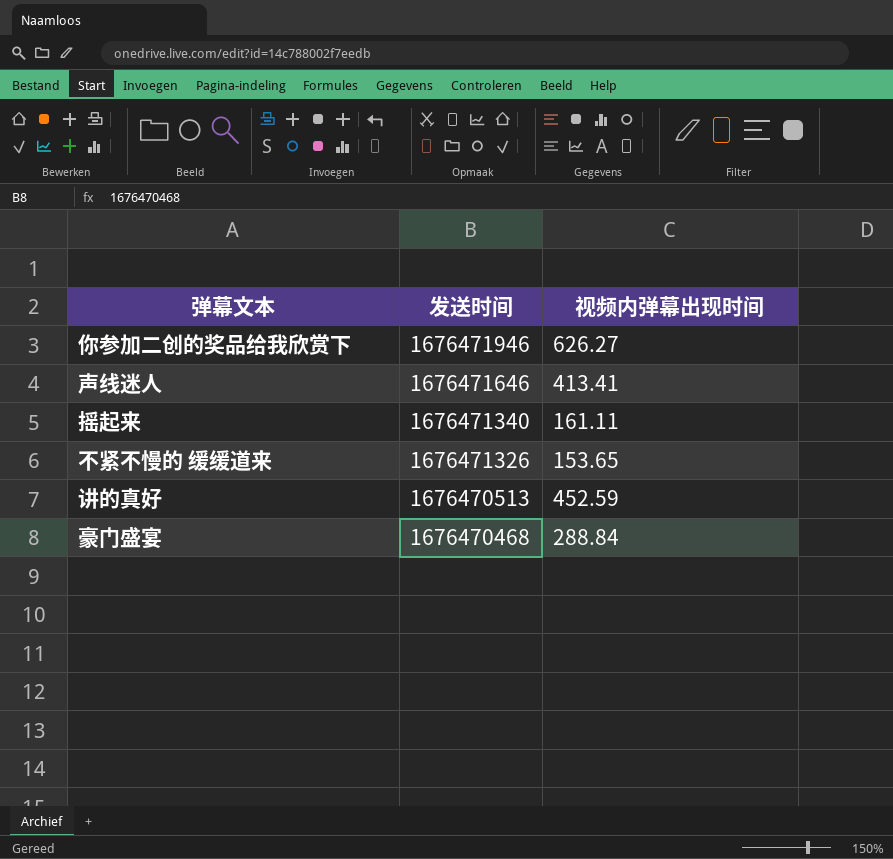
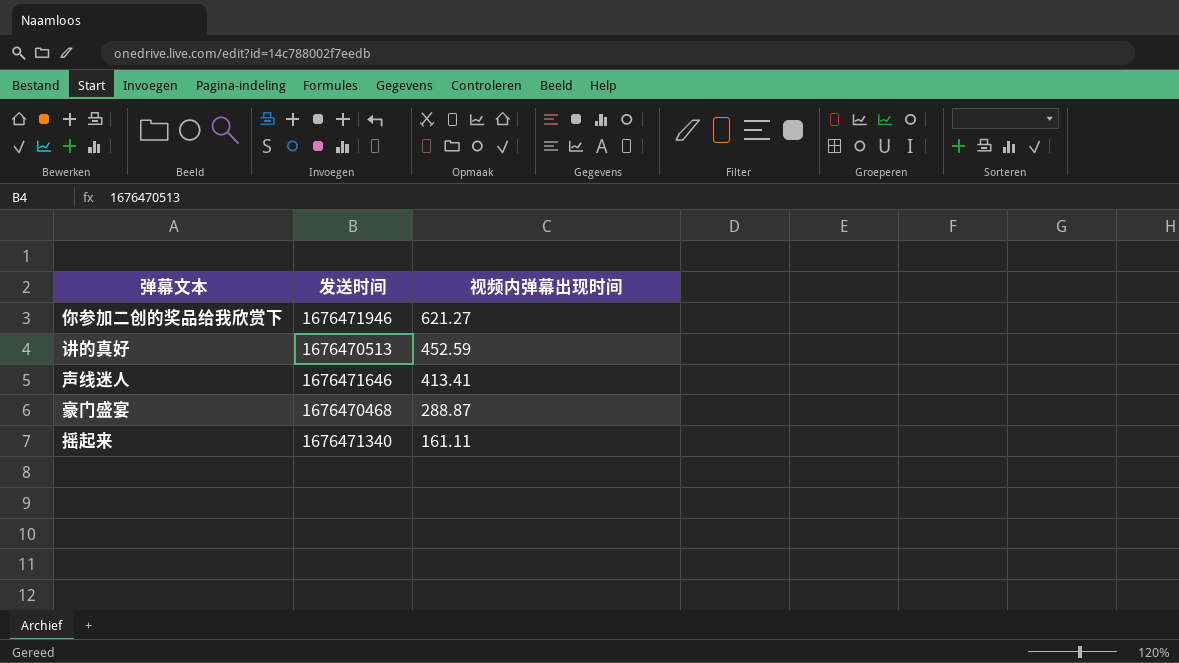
row order: 发送时间 descending -> 视频内弹幕出现时间 descending
row 不紧不慢的 缓缓道来: 1676471326 | 153.65 -> none
你参加二创的奖品给我欣赏下 | 视频内弹幕出现时间: 626.27 -> 621.27
豪门盛宴 | 视频内弹幕出现时间: 288.84 -> 288.87

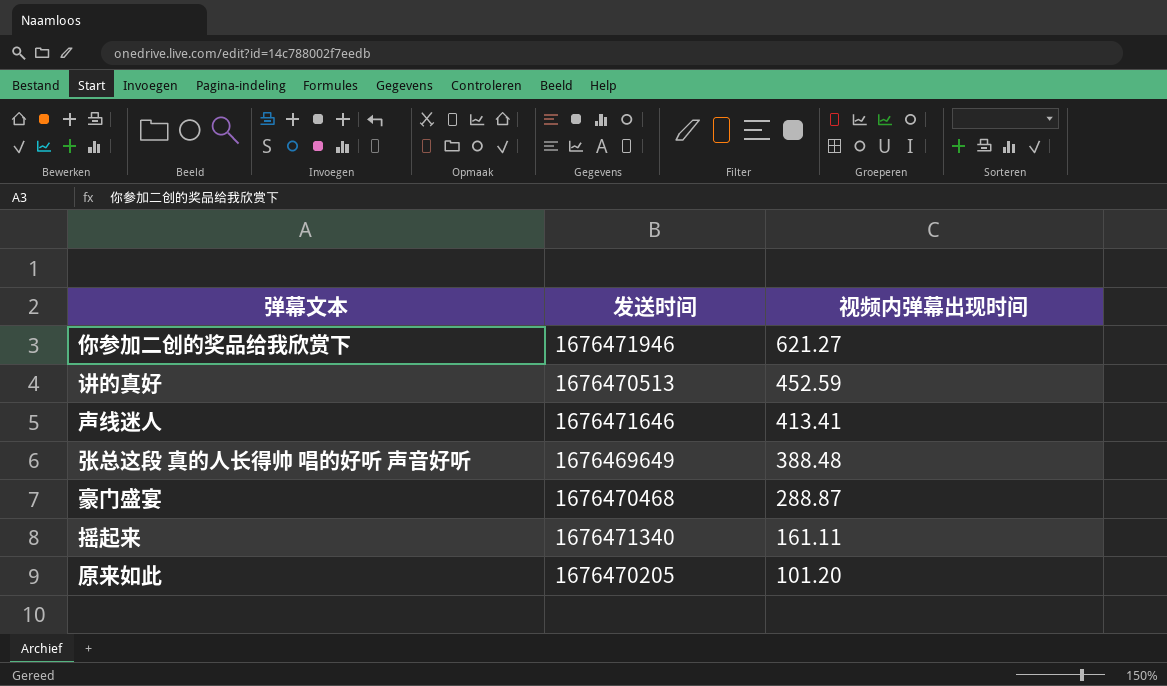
row 张总这段 真的人长得帅 唱的好听 声音好听: none -> 1676469649 | 388.48
row 原来如此: none -> 1676470205 | 101.20

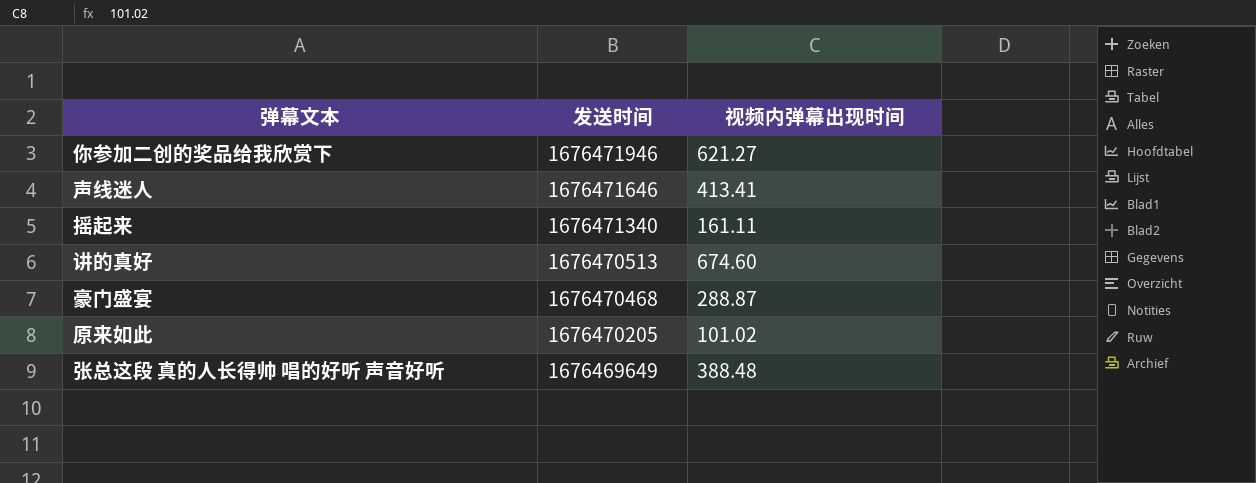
row order: 视频内弹幕出现时间 descending -> 发送时间 descending
讲的真好 | 视频内弹幕出现时间: 452.59 -> 674.60
原来如此 | 视频内弹幕出现时间: 101.20 -> 101.02

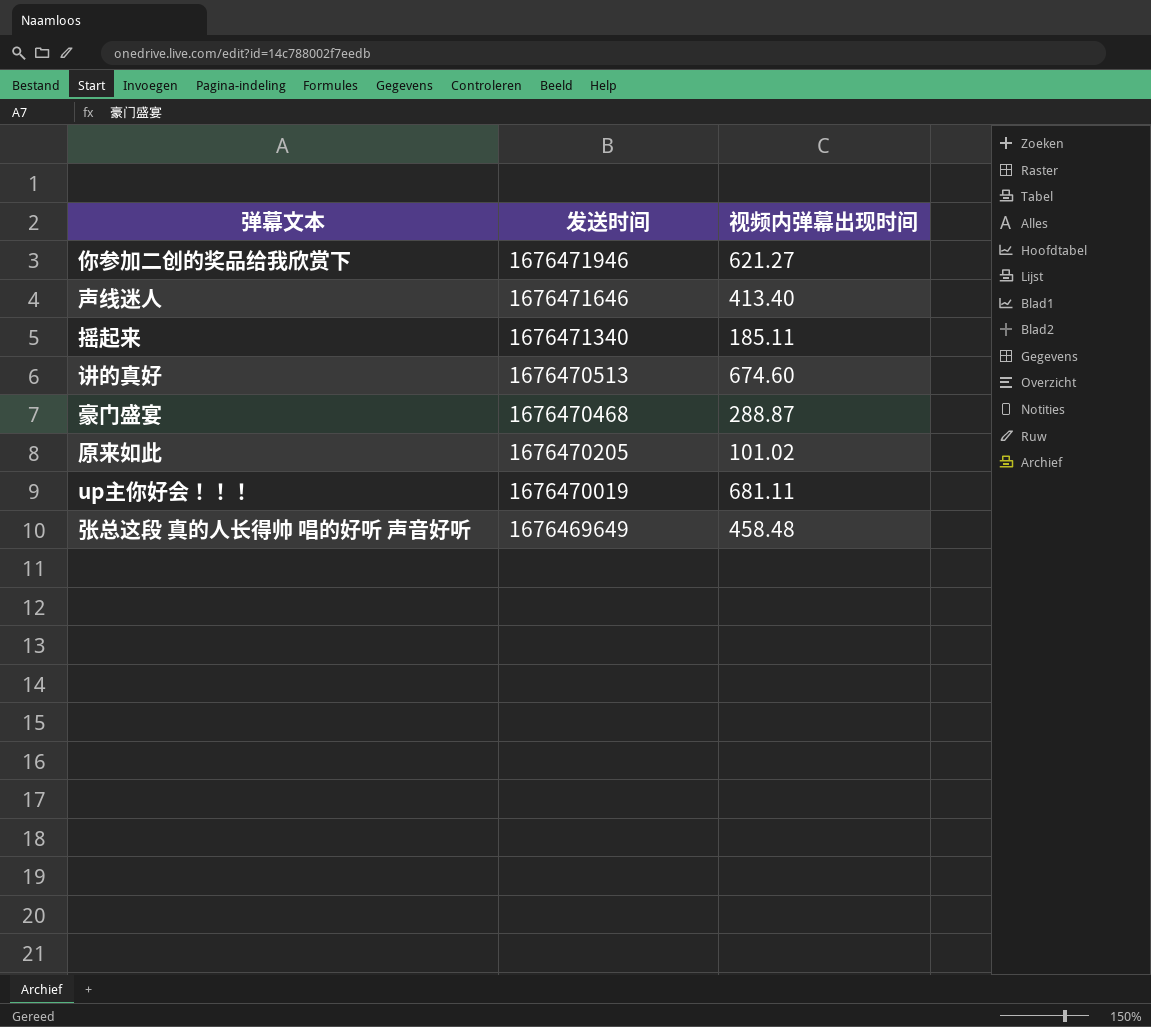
声线迷人 | 视频内弹幕出现时间: 413.41 -> 413.40
摇起来 | 视频内弹幕出现时间: 161.11 -> 185.11
row up主你好会！！！: none -> 1676470019 | 681.11
张总这段 真的人长得帅 唱的好听 声音好听 | 视频内弹幕出现时间: 388.48 -> 458.48

